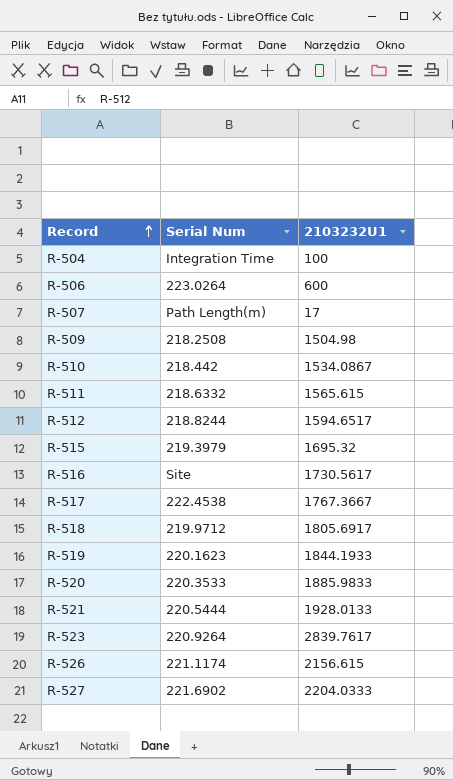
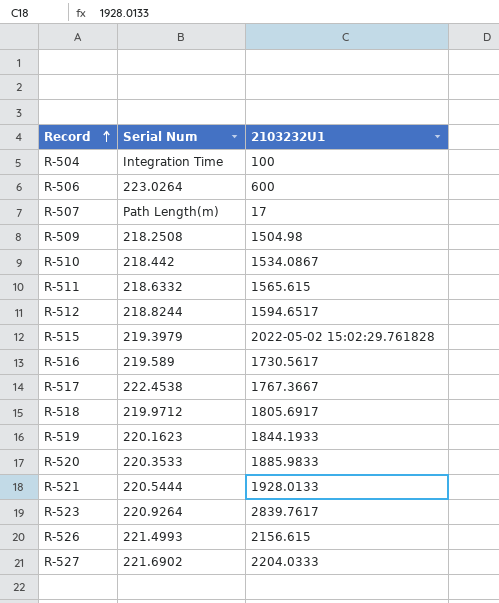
R-515 | 2103232U1: 1695.32 -> 2022-05-02 15:02:29.761828
R-516 | Serial Num: Site -> 219.589
R-526 | Serial Num: 221.1174 -> 221.4993

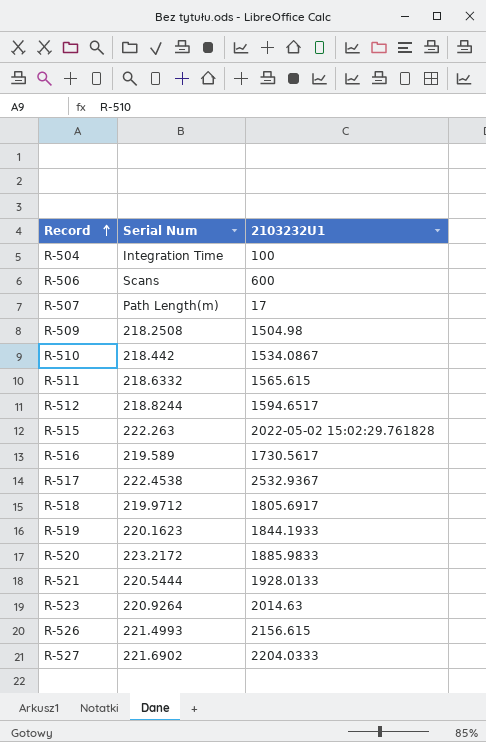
R-506 | Serial Num: 223.0264 -> Scans
R-515 | Serial Num: 219.3979 -> 222.263
R-517 | 2103232U1: 1767.3667 -> 2532.9367
R-520 | Serial Num: 220.3533 -> 223.2172
R-523 | 2103232U1: 2839.7617 -> 2014.63

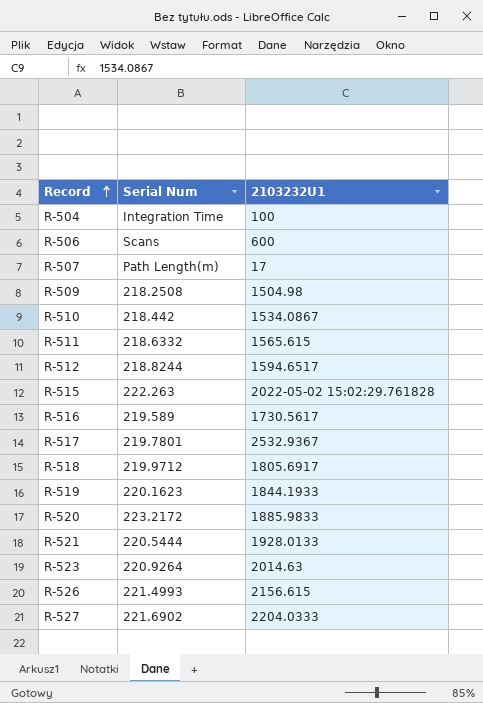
R-517 | Serial Num: 222.4538 -> 219.7801

